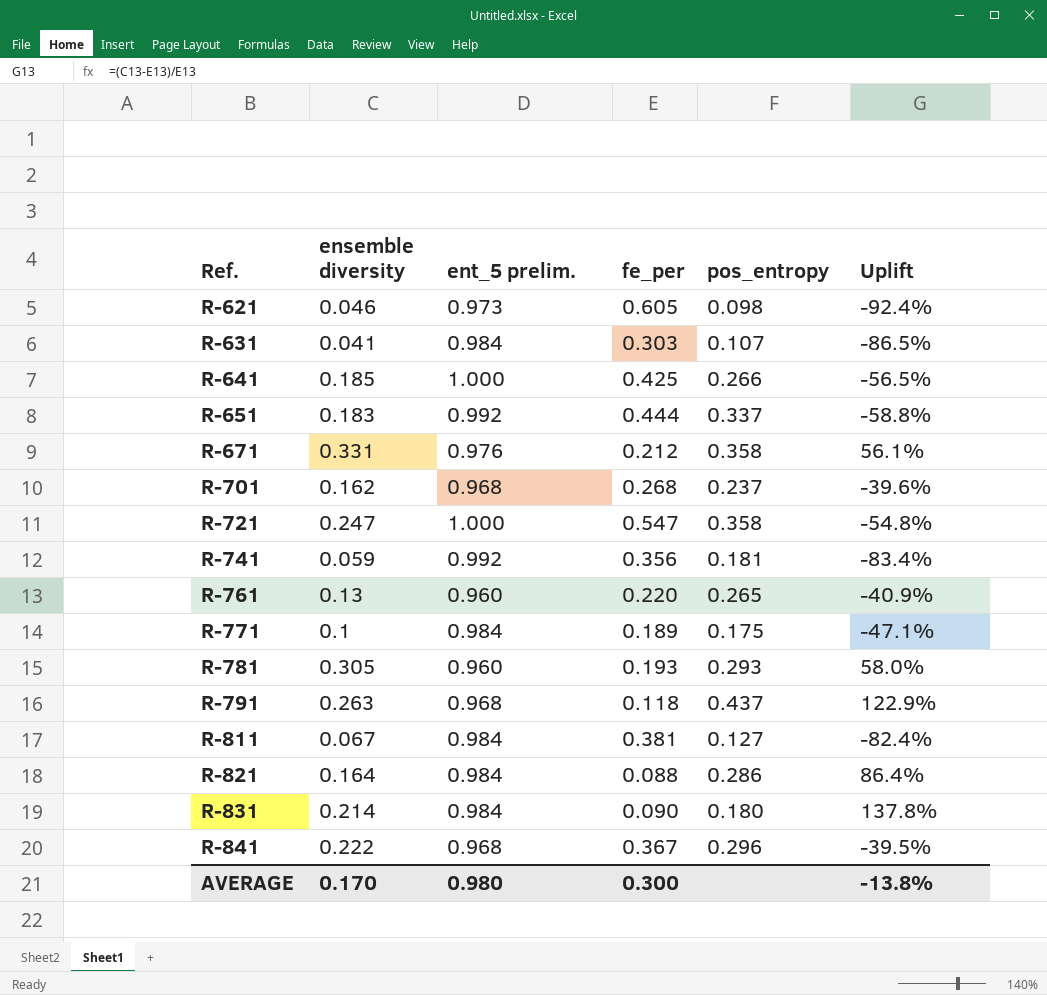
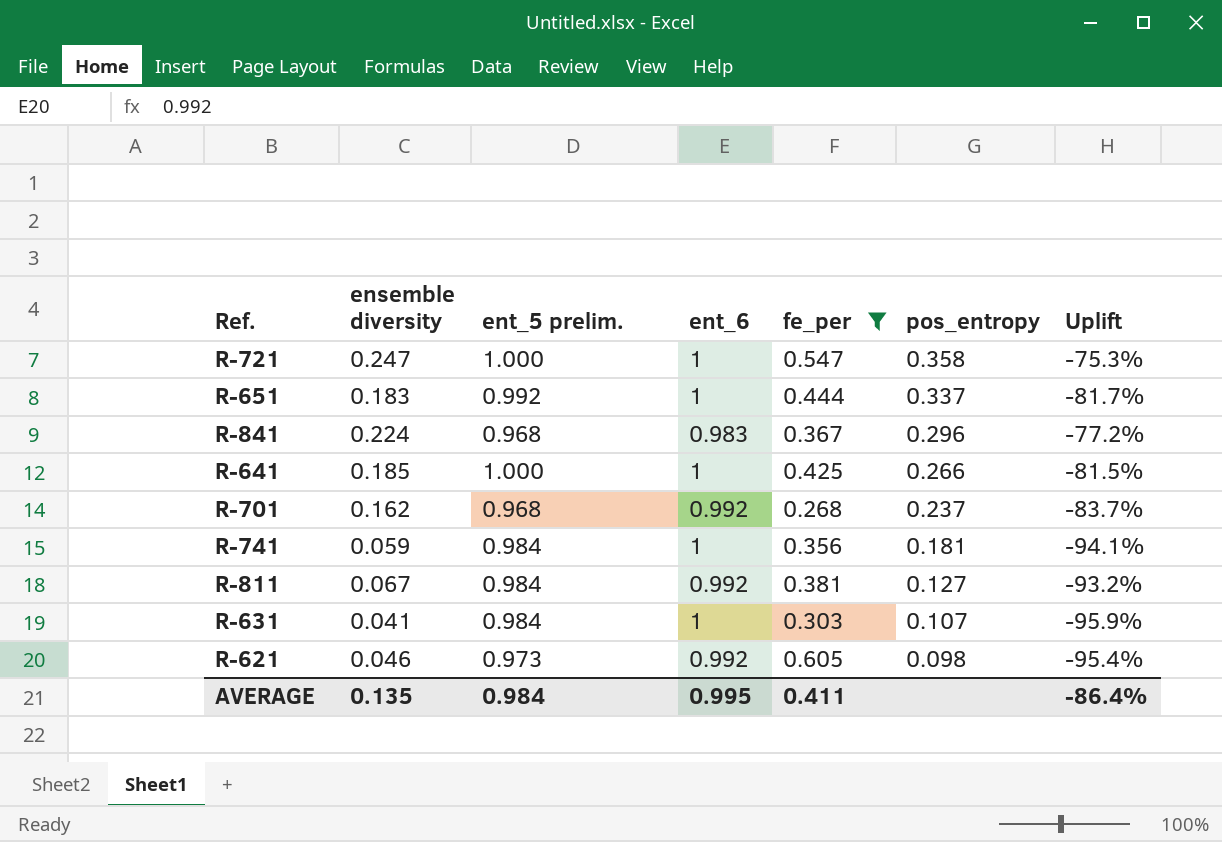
filter: none -> fe_per >= 0.268
row order: Ref. ascending -> pos_entropy descending
column ent_6 | position: none -> 4
column Uplift | formula: ([ensemble diversity] - [fe_per]) / [fe_per] -> ([ensemble diversity] - [ent_6]) / [ent_6]
R-841 | ensemble diversity: 0.222 -> 0.224
R-741 | ent_5 prelim.: 0.992 -> 0.984
AVERAGE | ensemble diversity: 0.170 -> 0.135
AVERAGE | ent_5 prelim.: 0.980 -> 0.984
AVERAGE | fe_per: 0.300 -> 0.411
AVERAGE | Uplift: -13.8% -> -86.4%

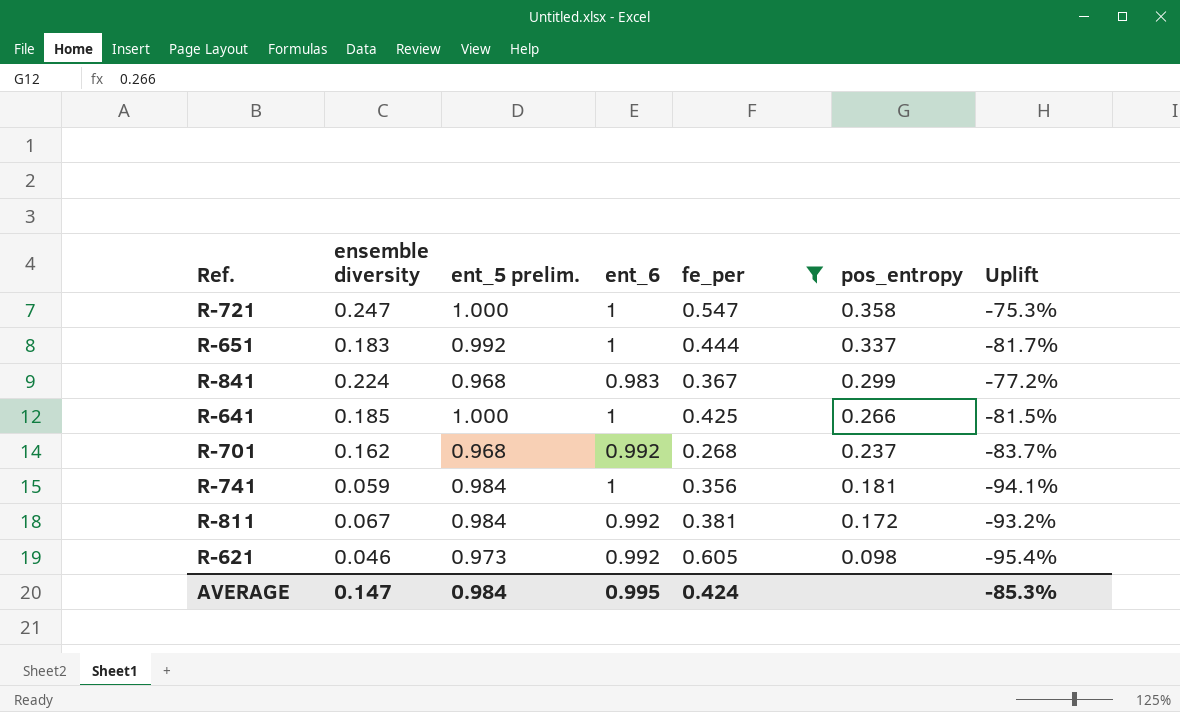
row R-631: 0.041 | 0.984 | 1 | 0.303 | 0.107 | -95.9% -> none
R-841 | pos_entropy: 0.296 -> 0.299
R-811 | pos_entropy: 0.127 -> 0.172
AVERAGE | ensemble diversity: 0.135 -> 0.147
AVERAGE | fe_per: 0.411 -> 0.424
AVERAGE | Uplift: -86.4% -> -85.3%

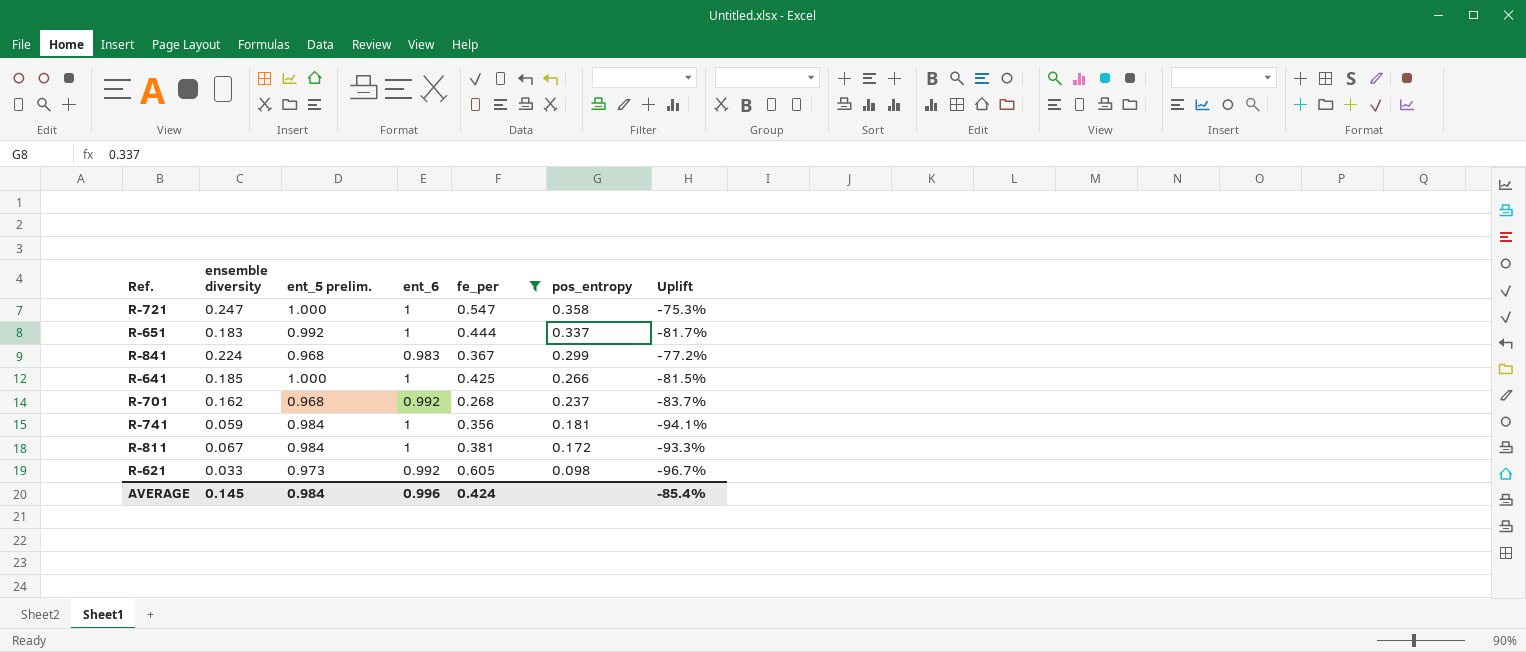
R-811 | ent_6: 0.992 -> 1
R-811 | Uplift: -93.2% -> -93.3%
R-621 | ensemble diversity: 0.046 -> 0.033
R-621 | Uplift: -95.4% -> -96.7%
AVERAGE | ensemble diversity: 0.147 -> 0.145
AVERAGE | ent_6: 0.995 -> 0.996
AVERAGE | Uplift: -85.3% -> -85.4%

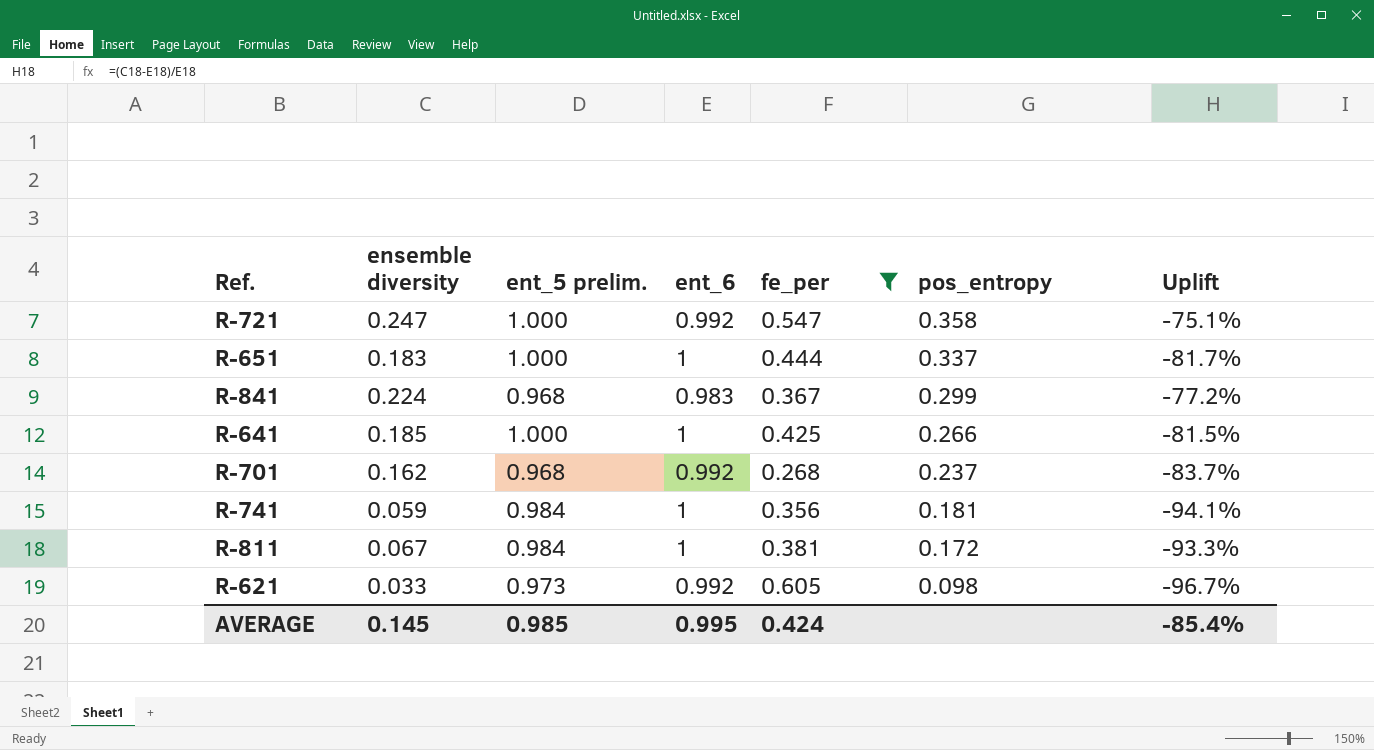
R-721 | ent_6: 1 -> 0.992
R-721 | Uplift: -75.3% -> -75.1%
R-651 | ent_5 prelim.: 0.992 -> 1.000
AVERAGE | ent_5 prelim.: 0.984 -> 0.985
AVERAGE | ent_6: 0.996 -> 0.995

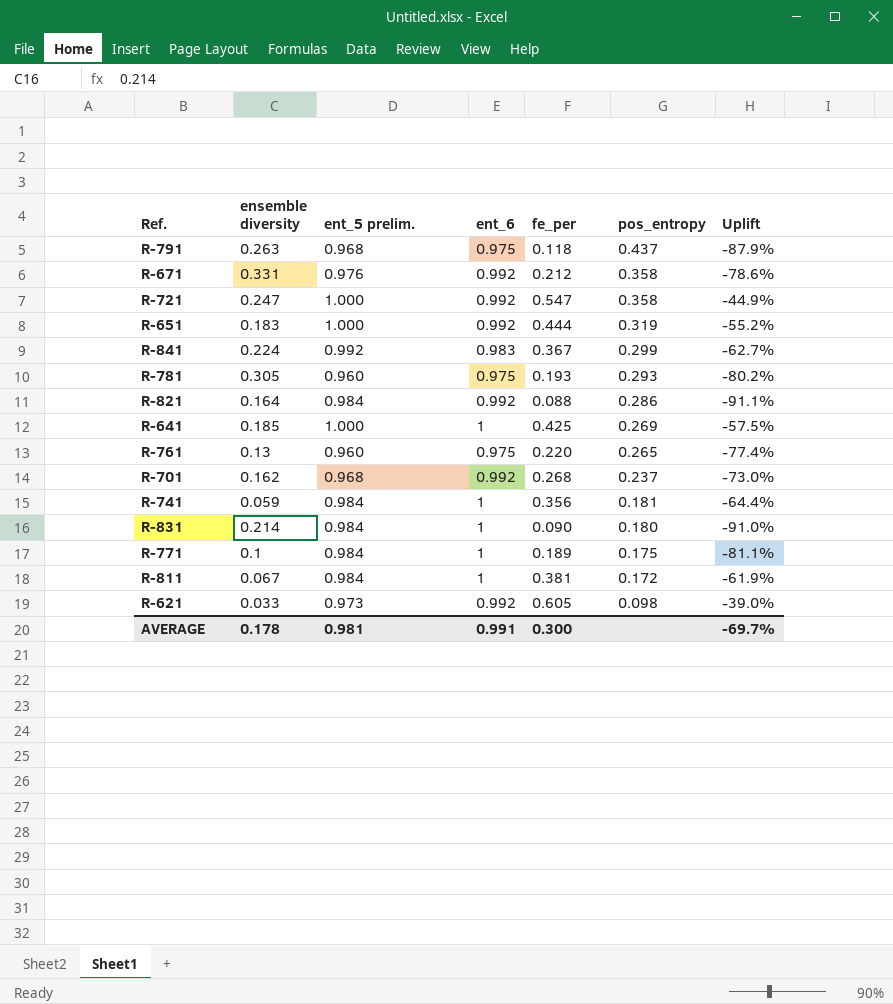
filter: fe_per >= 0.268 -> none
column Uplift | formula: ([ensemble diversity] - [ent_6]) / [ent_6] -> ([fe_per] - [ent_6]) / [ent_6]
R-651 | ent_6: 1 -> 0.992
R-651 | pos_entropy: 0.337 -> 0.319
R-841 | ent_5 prelim.: 0.968 -> 0.992
R-641 | pos_entropy: 0.266 -> 0.269
AVERAGE | ensemble diversity: 0.145 -> 0.178
AVERAGE | ent_5 prelim.: 0.985 -> 0.981
AVERAGE | ent_6: 0.995 -> 0.991
AVERAGE | fe_per: 0.424 -> 0.300
AVERAGE | Uplift: -85.4% -> -69.7%

